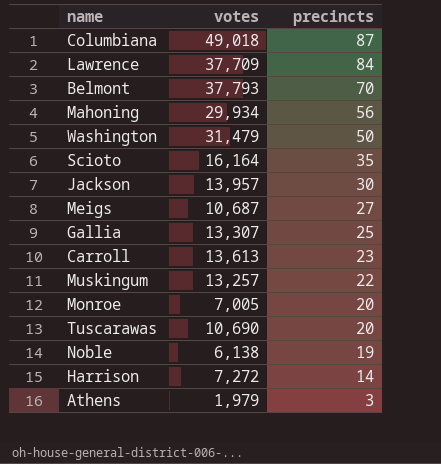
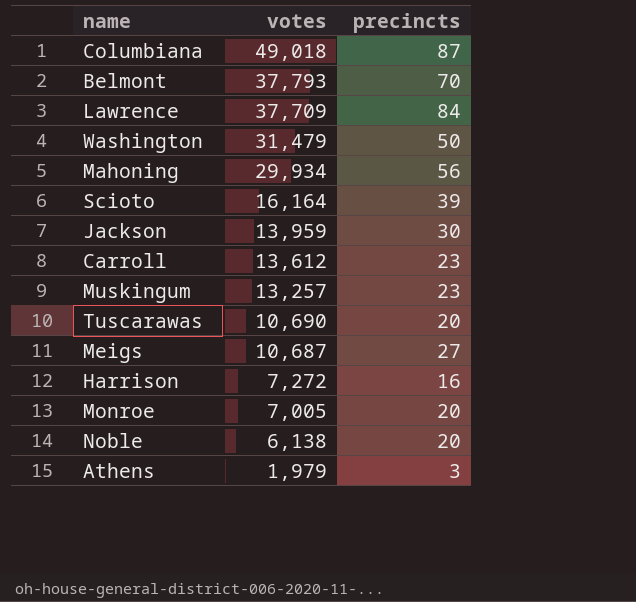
row order: precincts descending -> votes descending
row Gallia: 13,307 | 25 -> none
Scioto | precincts: 35 -> 39
Jackson | votes: 13,957 -> 13,959
Carroll | votes: 13,613 -> 13,612
Muskingum | precincts: 22 -> 23
Harrison | precincts: 14 -> 16
Noble | precincts: 19 -> 20

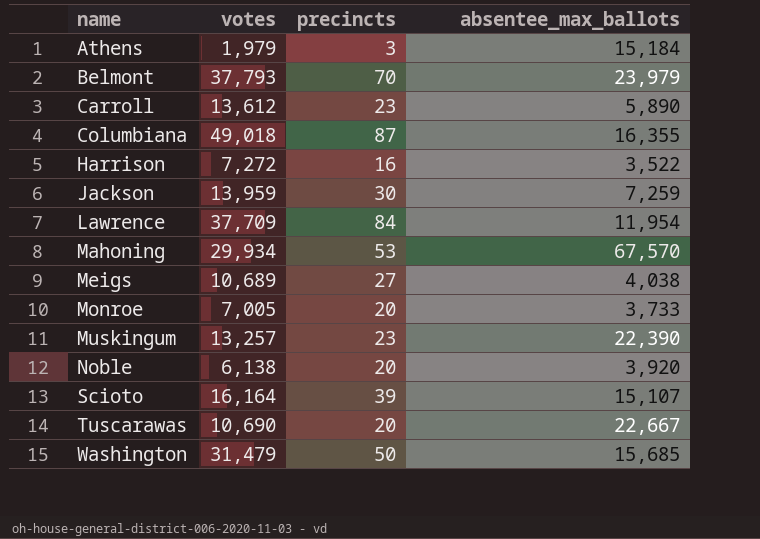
row order: votes descending -> name ascending
column absentee_max_ballots | position: none -> 4
Mahoning | precincts: 56 -> 53
Meigs | votes: 10,687 -> 10,689

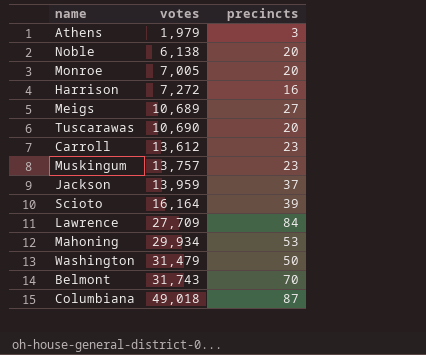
row order: name ascending -> votes ascending
column absentee_max_ballots | position: 4 -> none
Muskingum | votes: 13,257 -> 13,757
Jackson | precincts: 30 -> 37
Lawrence | votes: 37,709 -> 27,709
Belmont | votes: 37,793 -> 31,743

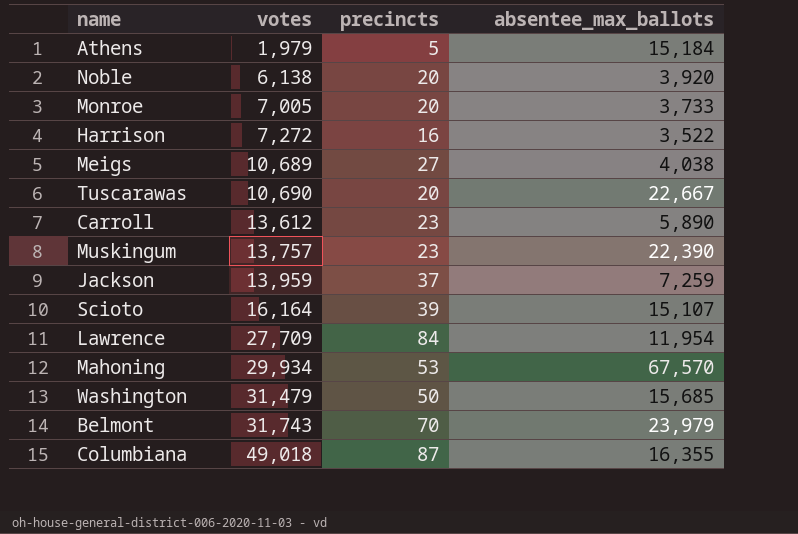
column absentee_max_ballots | position: none -> 4
Athens | precincts: 3 -> 5

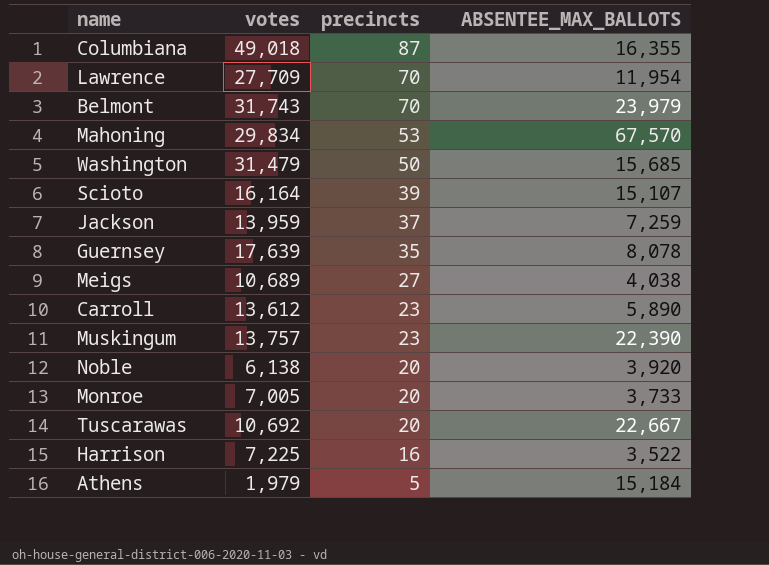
row order: votes ascending -> precincts descending
column name: absentee_max_ballots -> ABSENTEE_MAX_BALLOTS
Lawrence | precincts: 84 -> 70
Mahoning | votes: 29,934 -> 29,834
row Guernsey: none -> 17,639 | 35 | 8,078
Tuscarawas | votes: 10,690 -> 10,692
Harrison | votes: 7,272 -> 7,225

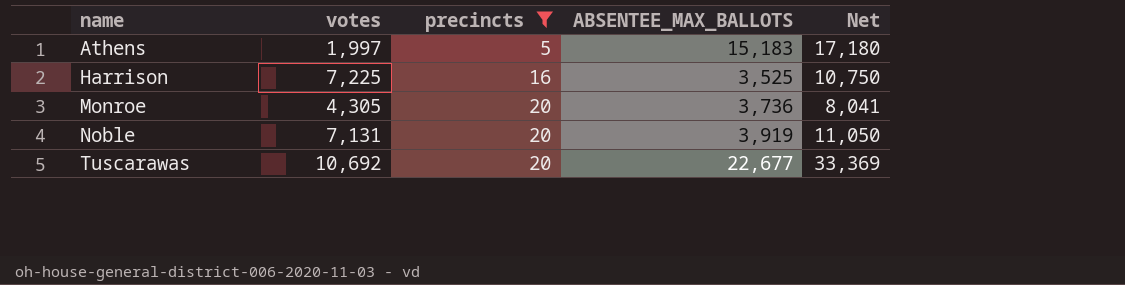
filter: none -> precincts <= 20
row order: precincts descending -> name ascending
column Net | formula: none -> [votes] + [ABSENTEE_MAX_BALLOTS]
Athens | votes: 1,979 -> 1,997
Athens | ABSENTEE_MAX_BALLOTS: 15,184 -> 15,183
Harrison | ABSENTEE_MAX_BALLOTS: 3,522 -> 3,525
Monroe | votes: 7,005 -> 4,305
Monroe | ABSENTEE_MAX_BALLOTS: 3,733 -> 3,736
Noble | votes: 6,138 -> 7,131
Noble | ABSENTEE_MAX_BALLOTS: 3,920 -> 3,919
Tuscarawas | ABSENTEE_MAX_BALLOTS: 22,667 -> 22,677

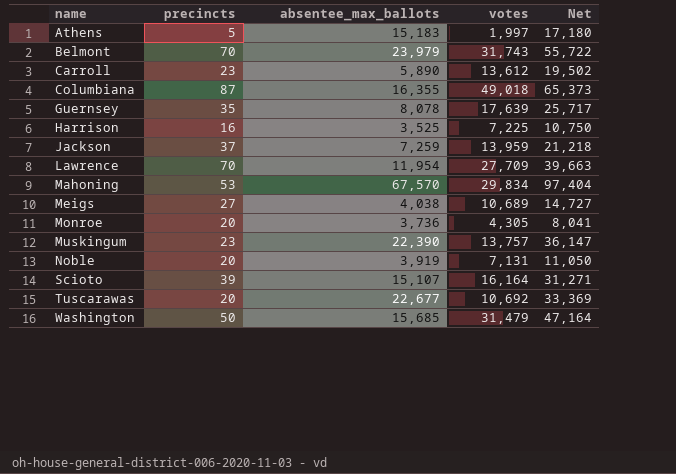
filter: precincts <= 20 -> none
column name: ABSENTEE_MAX_BALLOTS -> absentee_max_ballots
column votes | position: 2 -> 4

